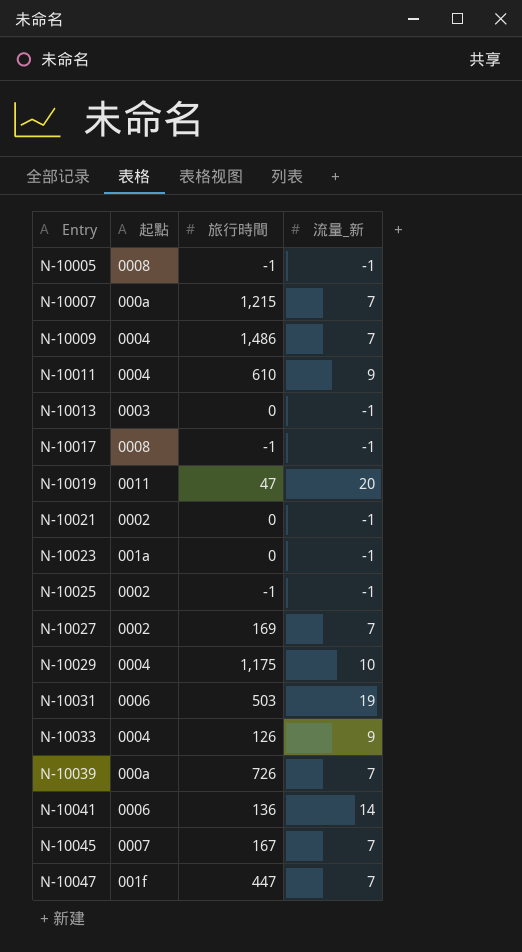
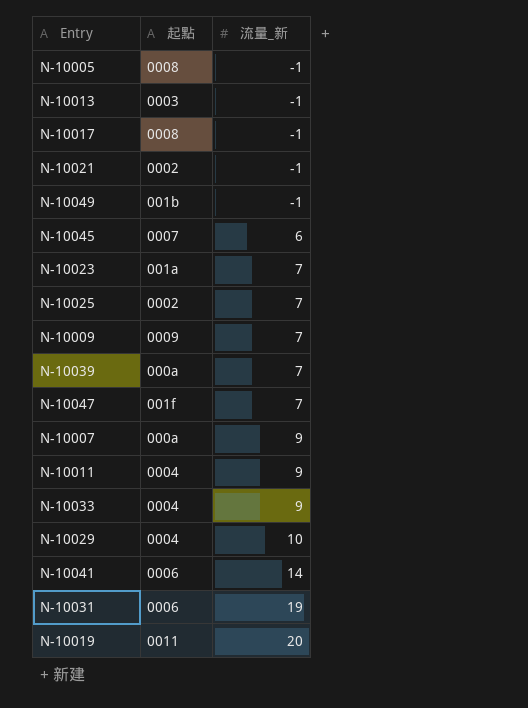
row order: Entry ascending -> 流量_新 ascending
column 旅行時間 | position: 3 -> none
row N-10027: 0002 | 169 | 7 -> none
row N-10049: none -> 001b | -1
N-10045 | 流量_新: 7 -> 6
N-10023 | 流量_新: -1 -> 7
N-10025 | 流量_新: -1 -> 7
N-10009 | 起點: 0004 -> 0009
N-10007 | 流量_新: 7 -> 9

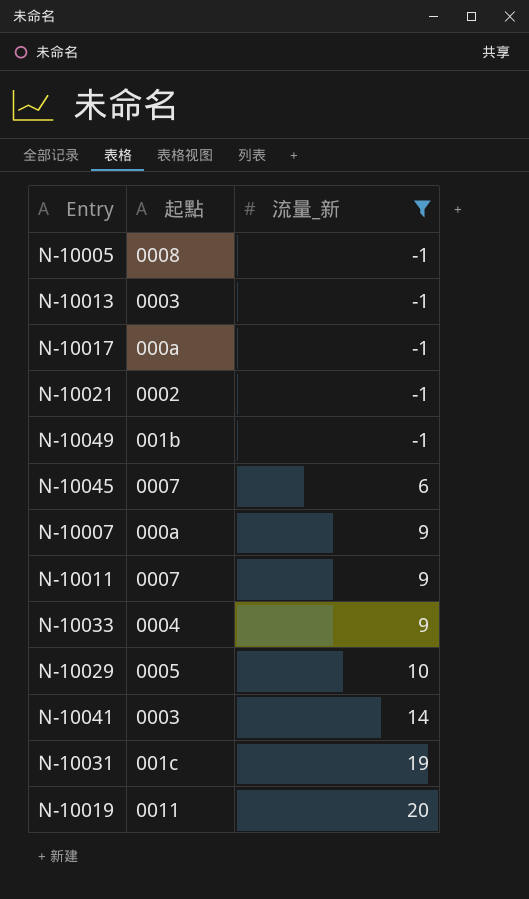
filter: none -> 流量_新 != 7
N-10017 | 起點: 0008 -> 000a
N-10011 | 起點: 0004 -> 0007
N-10029 | 起點: 0004 -> 0005
N-10041 | 起點: 0006 -> 0003
N-10031 | 起點: 0006 -> 001c

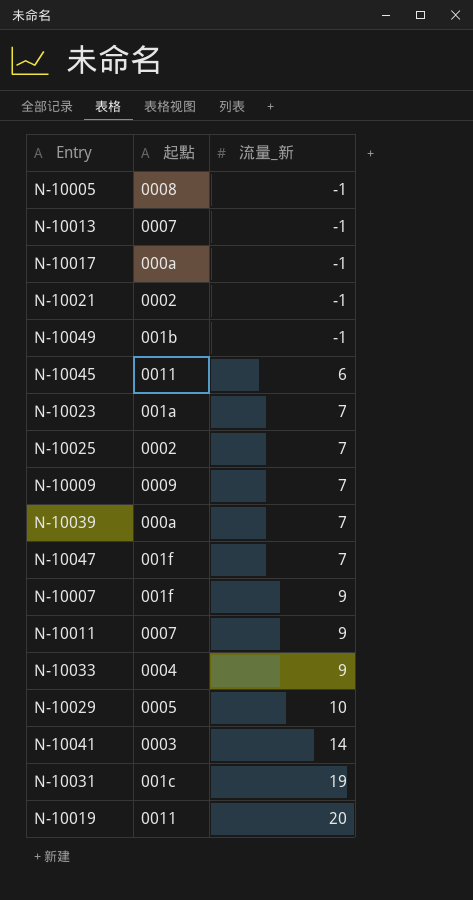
filter: 流量_新 != 7 -> none
N-10013 | 起點: 0003 -> 0007
N-10045 | 起點: 0007 -> 0011
N-10007 | 起點: 000a -> 001f

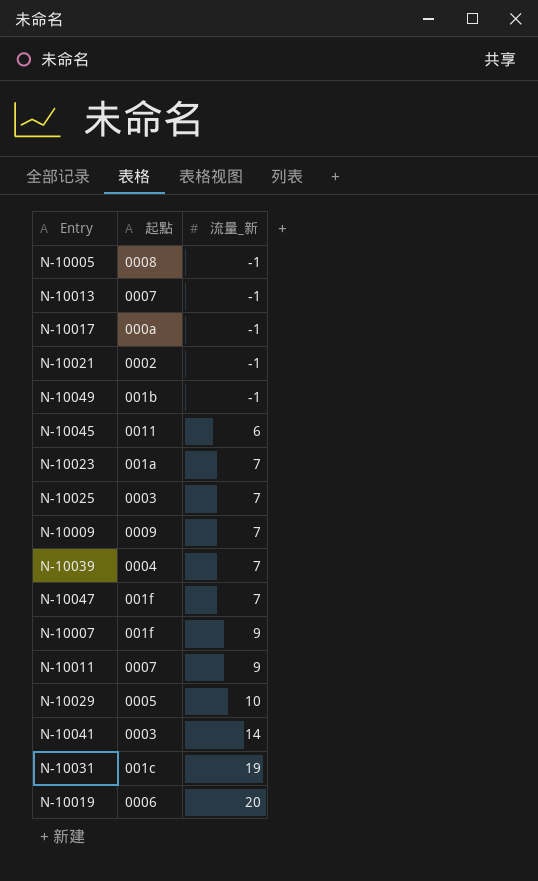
row N-10033: 0004 | 9 -> none
N-10025 | 起點: 0002 -> 0003
N-10039 | 起點: 000a -> 0004
N-10019 | 起點: 0011 -> 0006

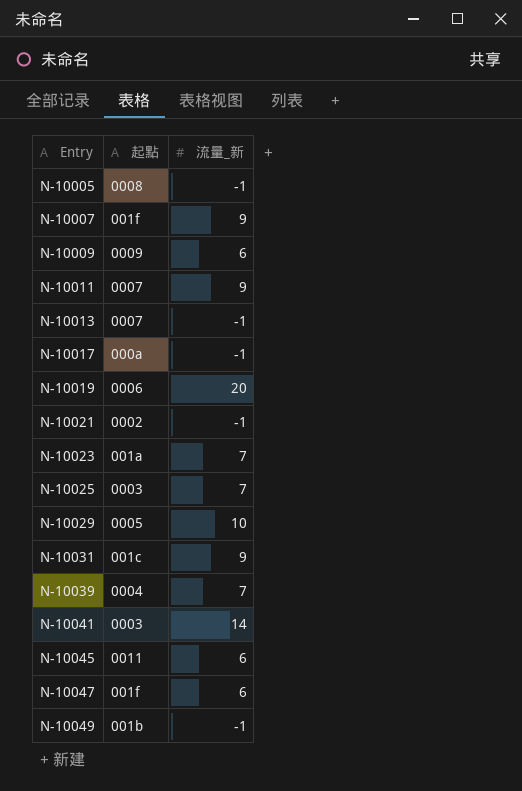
row order: 流量_新 ascending -> Entry ascending
N-10009 | 流量_新: 7 -> 6
N-10031 | 流量_新: 19 -> 9
N-10047 | 流量_新: 7 -> 6

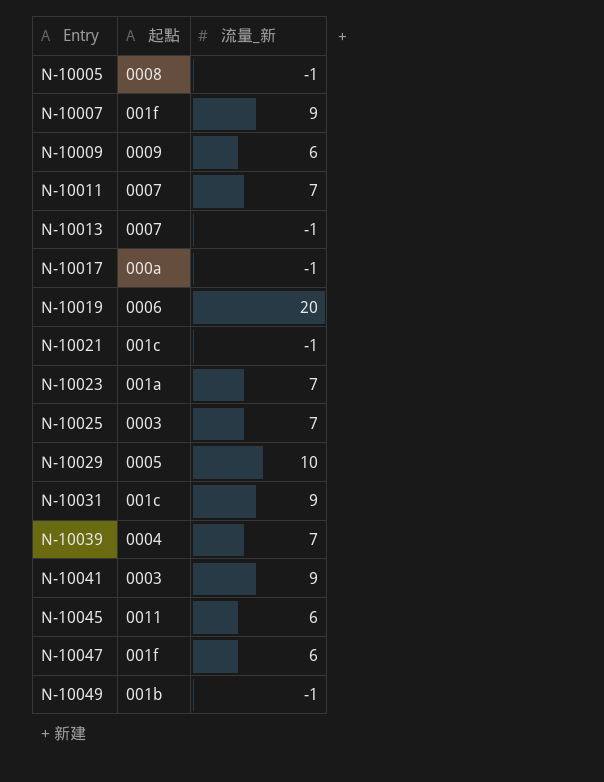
N-10011 | 流量_新: 9 -> 7
N-10021 | 起點: 0002 -> 001c
N-10041 | 流量_新: 14 -> 9

